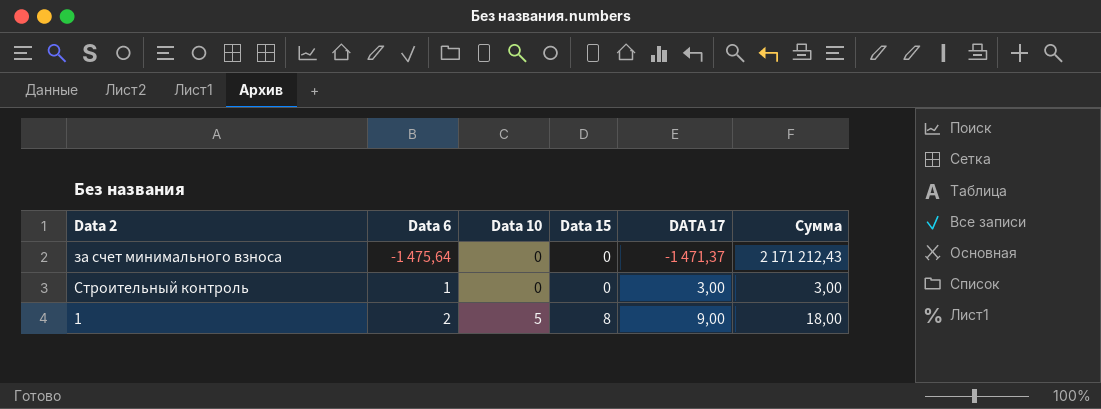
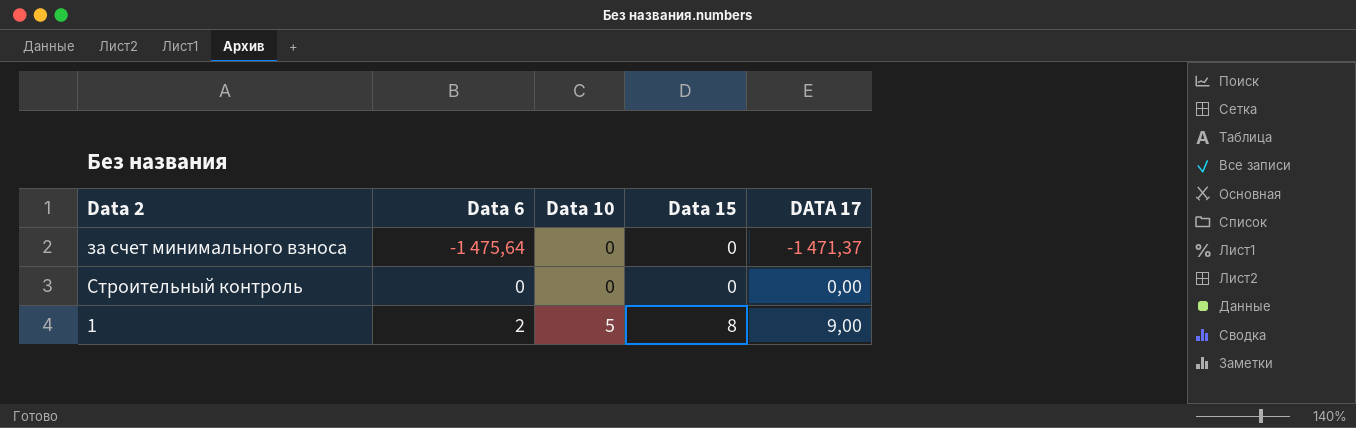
column Сумма | formula: [Data 6] * [DATA 17] -> none
Строительный контроль | Data 6: 1 -> 0
Строительный контроль | DATA 17: 3,00 -> 0,00

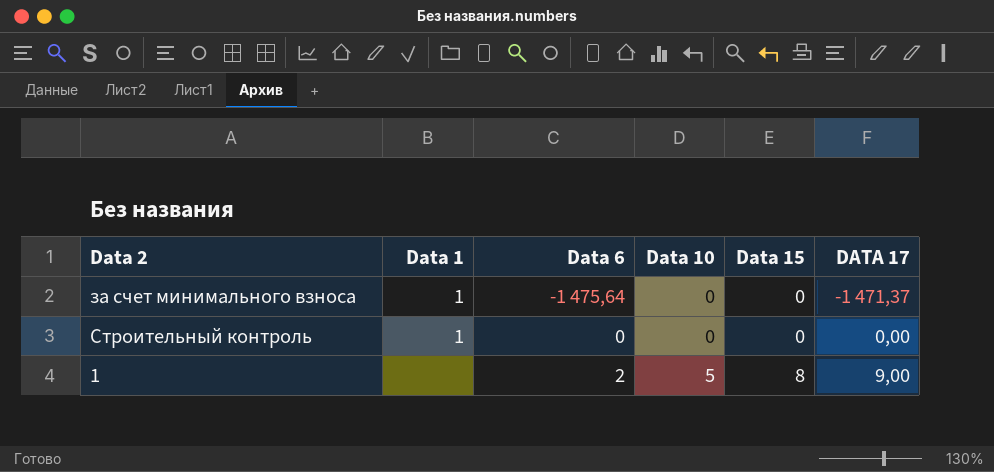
column Data 1 | position: none -> 2

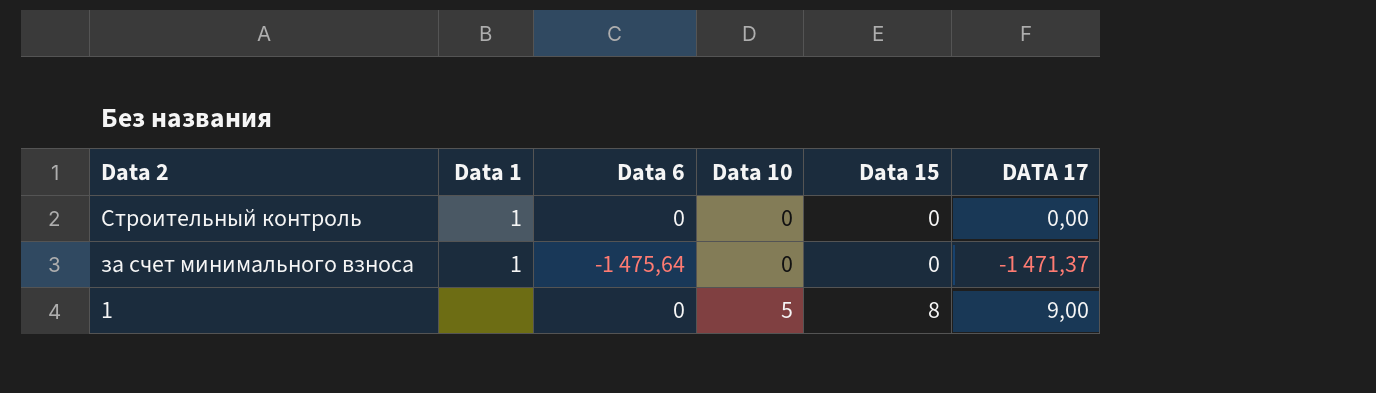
row order: Data 6 ascending -> Data 2 descending
1 | Data 6: 2 -> 0

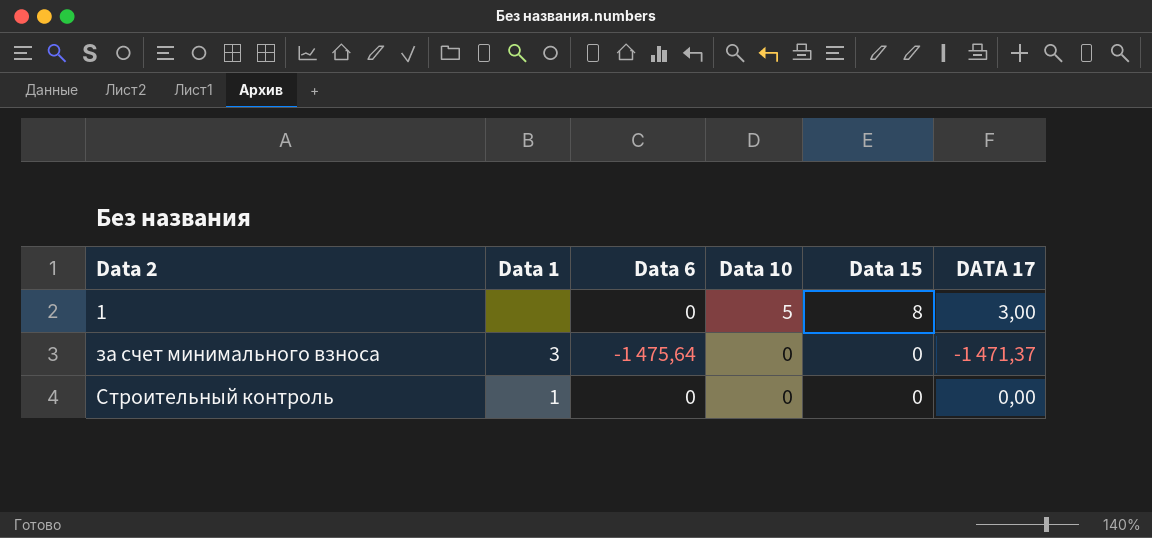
row order: Data 2 descending -> Data 2 ascending
1 | DATA 17: 9,00 -> 3,00
за счет минимального взноса | Data 1: 1 -> 3

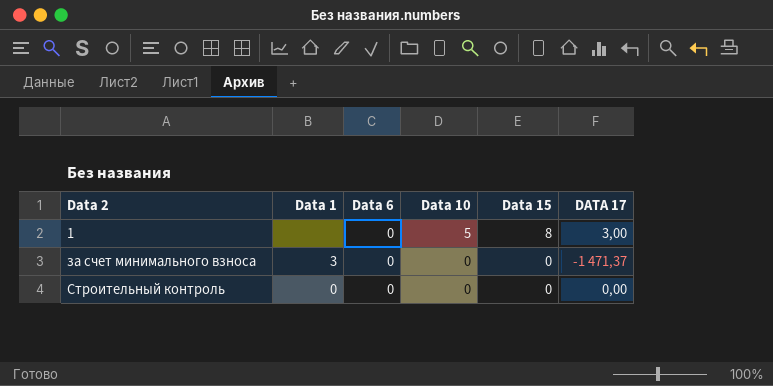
за счет минимального взноса | Data 6: -1 475,64 -> 0
Строительный контроль | Data 1: 1 -> 0

